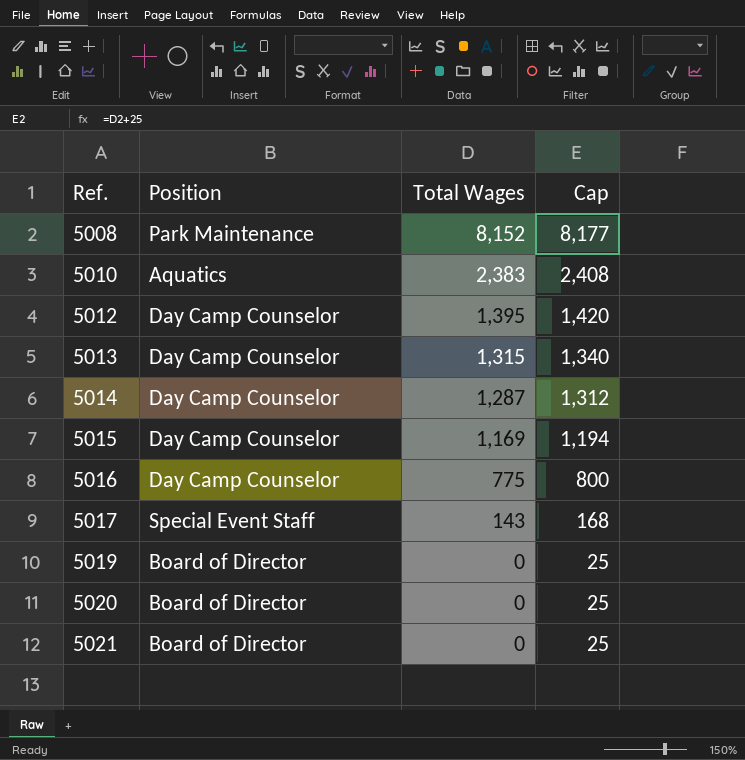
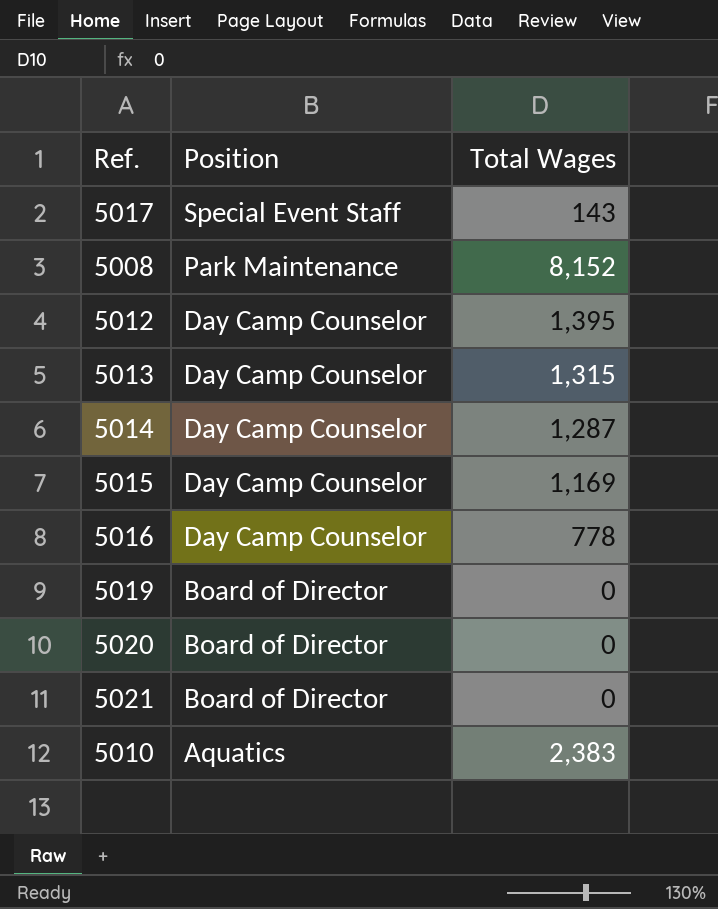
row order: Ref. ascending -> Position descending
column Cap | formula: [Total Wages] + 25 -> none
5016 | Total Wages: 775 -> 778

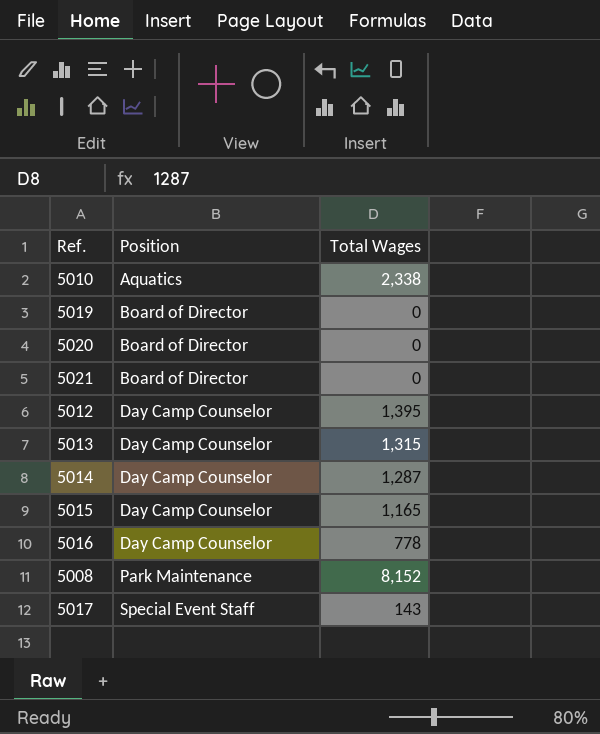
row order: Position descending -> Position ascending
5010 | Total Wages: 2,383 -> 2,338
5015 | Total Wages: 1,169 -> 1,165

